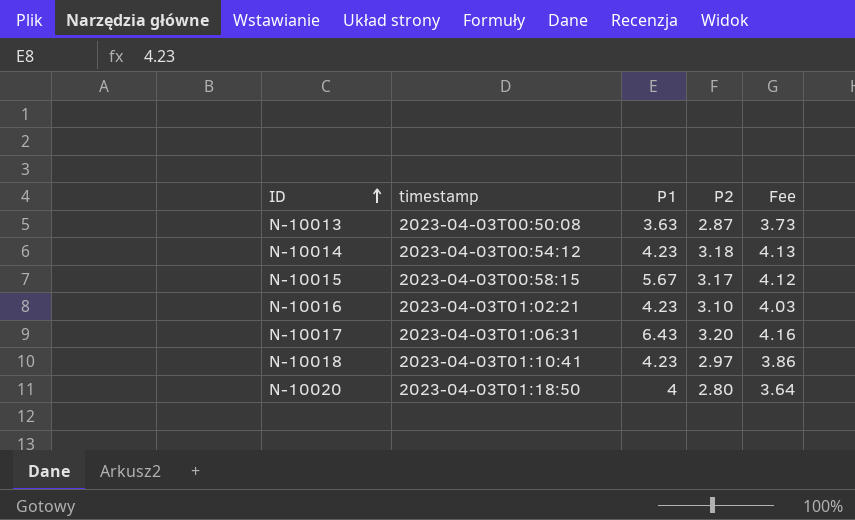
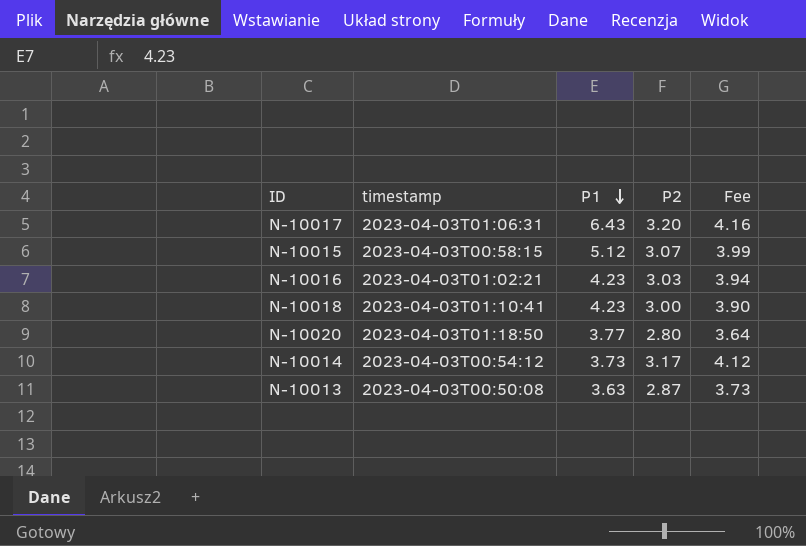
row order: ID ascending -> P1 descending
N-10015 | P1: 5.67 -> 5.12
N-10015 | P2: 3.17 -> 3.07
N-10015 | Fee: 4.12 -> 3.99
N-10016 | P2: 3.10 -> 3.03
N-10016 | Fee: 4.03 -> 3.94
N-10018 | P2: 2.97 -> 3.00
N-10018 | Fee: 3.86 -> 3.90
N-10020 | P1: 4 -> 3.77
N-10014 | P1: 4.23 -> 3.73
N-10014 | P2: 3.18 -> 3.17
N-10014 | Fee: 4.13 -> 4.12

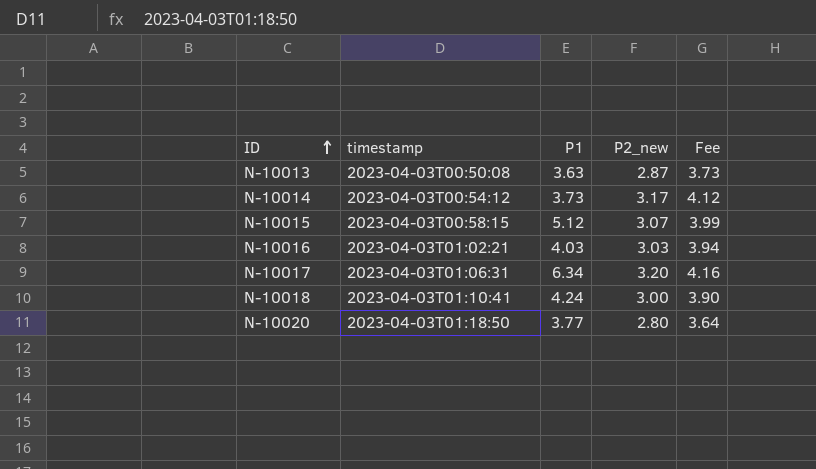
row order: P1 descending -> ID ascending
column name: P2 -> P2_new
N-10016 | P1: 4.23 -> 4.03
N-10017 | P1: 6.43 -> 6.34
N-10018 | P1: 4.23 -> 4.24

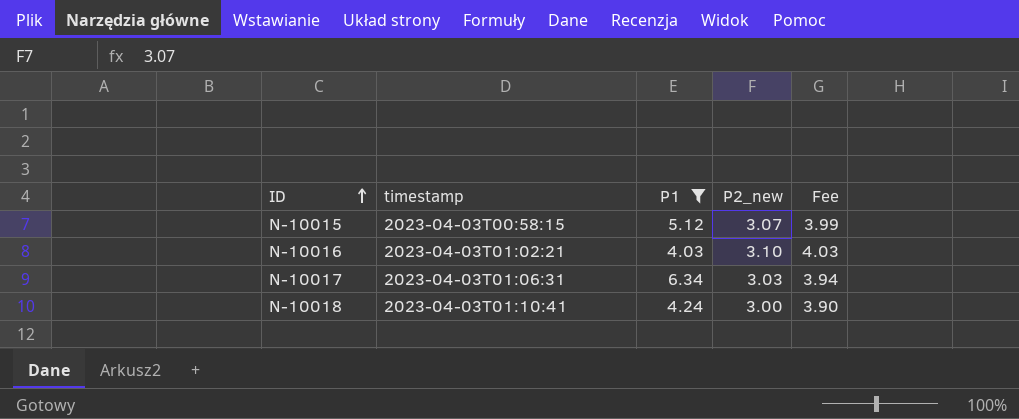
filter: none -> P1 >= 4.03
N-10016 | P2_new: 3.03 -> 3.10
N-10016 | Fee: 3.94 -> 4.03
N-10017 | P2_new: 3.20 -> 3.03
N-10017 | Fee: 4.16 -> 3.94

